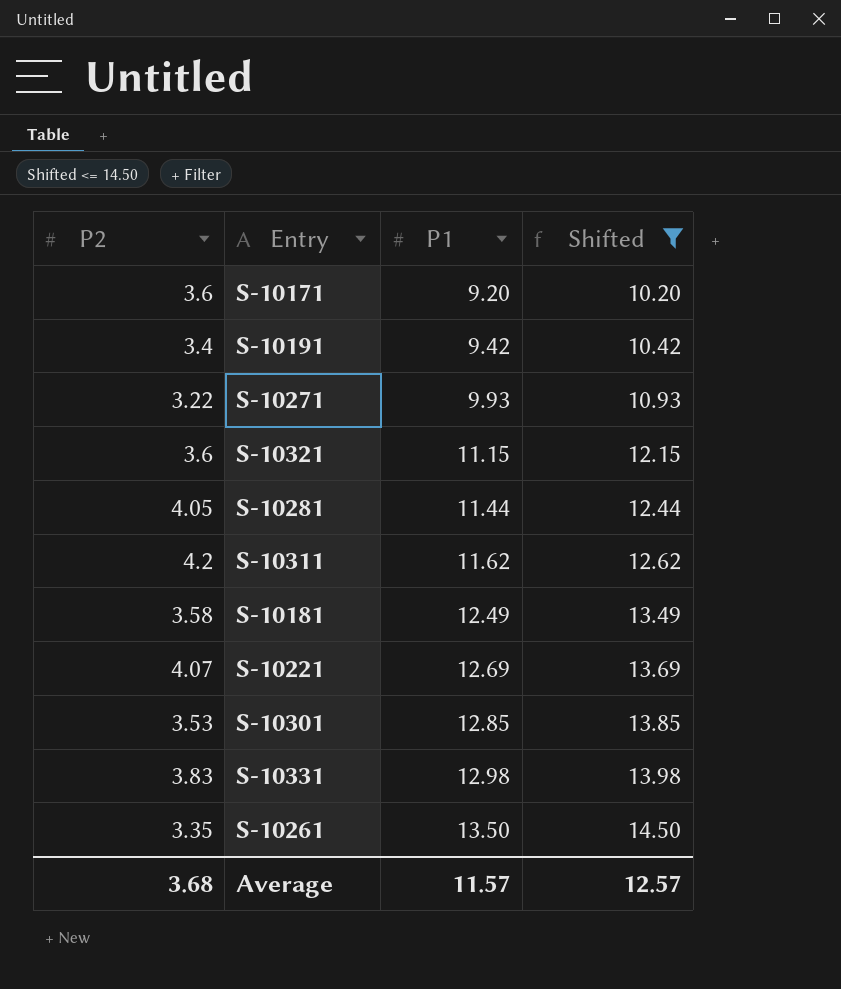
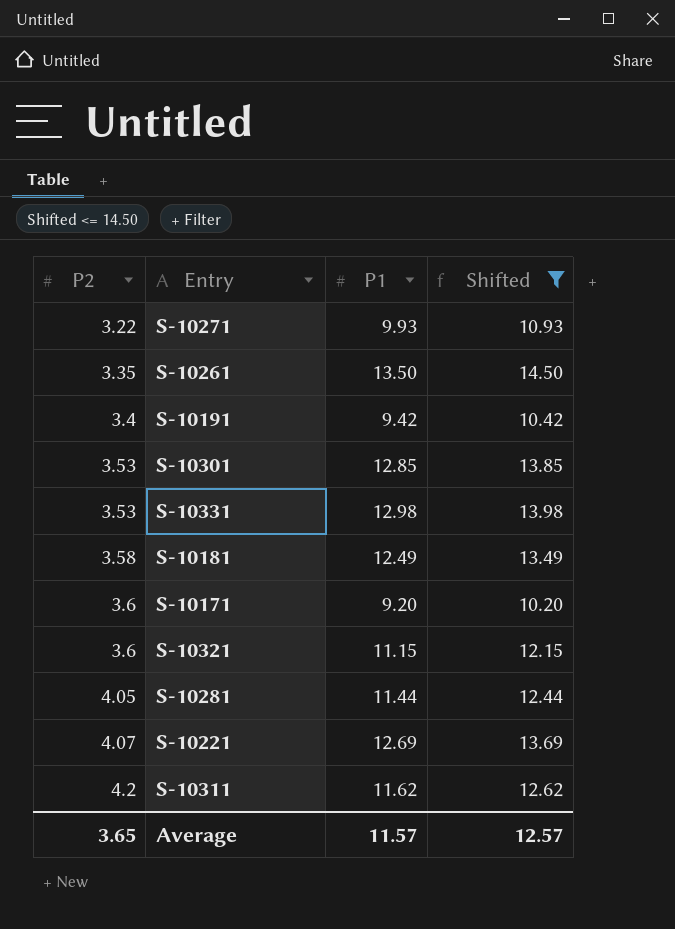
row order: P1 ascending -> P2 ascending
S-10331 | P2: 3.83 -> 3.53
Average | P2: 3.68 -> 3.65

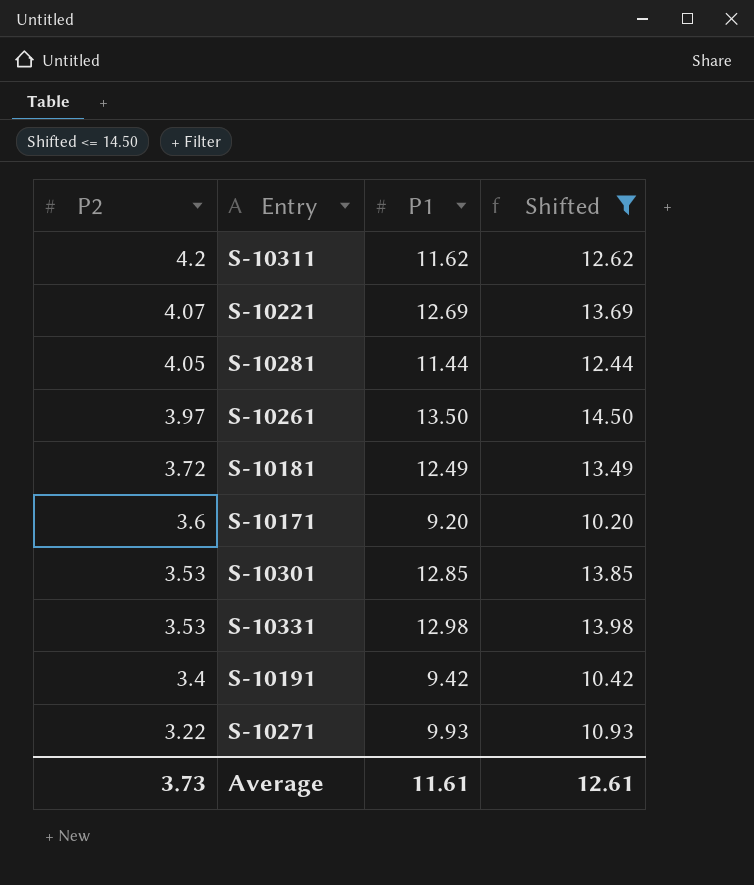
row order: P2 ascending -> P2 descending
row S-10321: 3.6 | 11.15 | 12.15 -> none
S-10261 | P2: 3.35 -> 3.97
S-10181 | P2: 3.58 -> 3.72
Average | P2: 3.65 -> 3.73
Average | P1: 11.57 -> 11.61
Average | Shifted: 12.57 -> 12.61

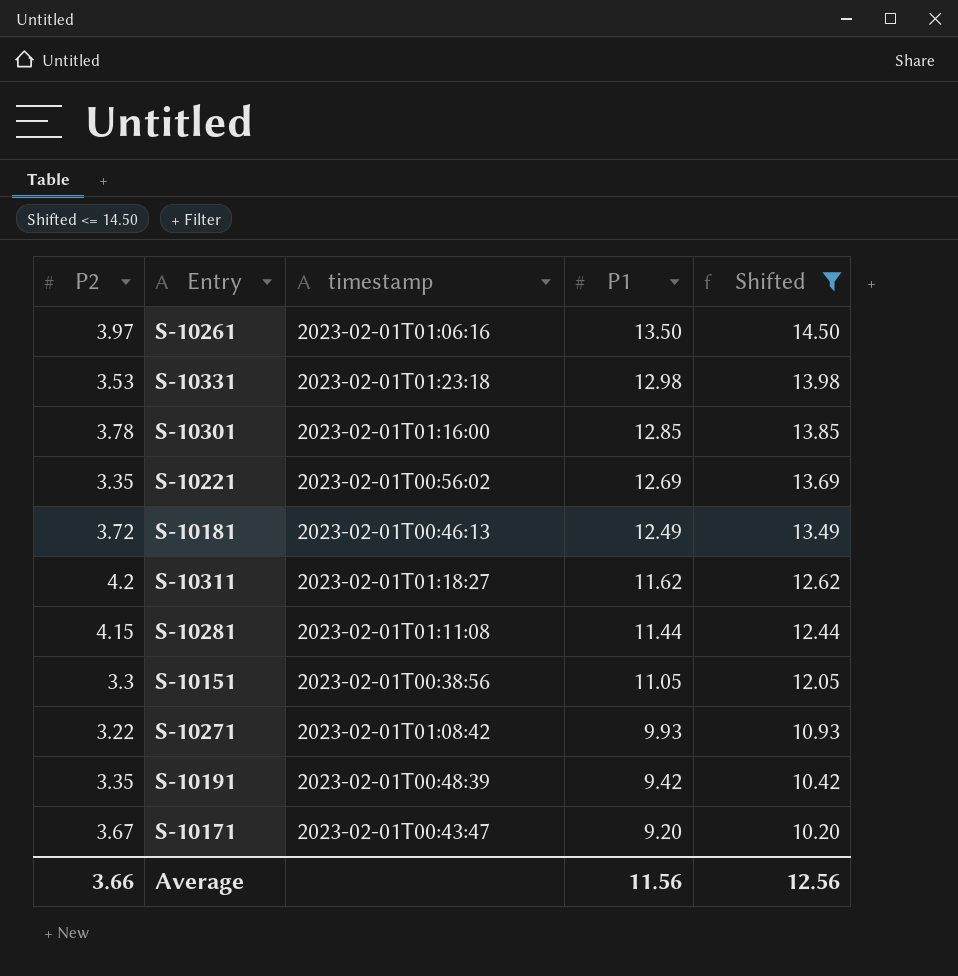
row order: P2 descending -> P1 descending
column timestamp | position: none -> 3
S-10301 | P2: 3.53 -> 3.78
S-10221 | P2: 4.07 -> 3.35
S-10281 | P2: 4.05 -> 4.15
row S-10151: none -> 3.3 | 2023-02-01T00:38:56 | 11.05 | 12.05
S-10191 | P2: 3.4 -> 3.35
S-10171 | P2: 3.6 -> 3.67
Average | P2: 3.73 -> 3.66
Average | P1: 11.61 -> 11.56
Average | Shifted: 12.61 -> 12.56

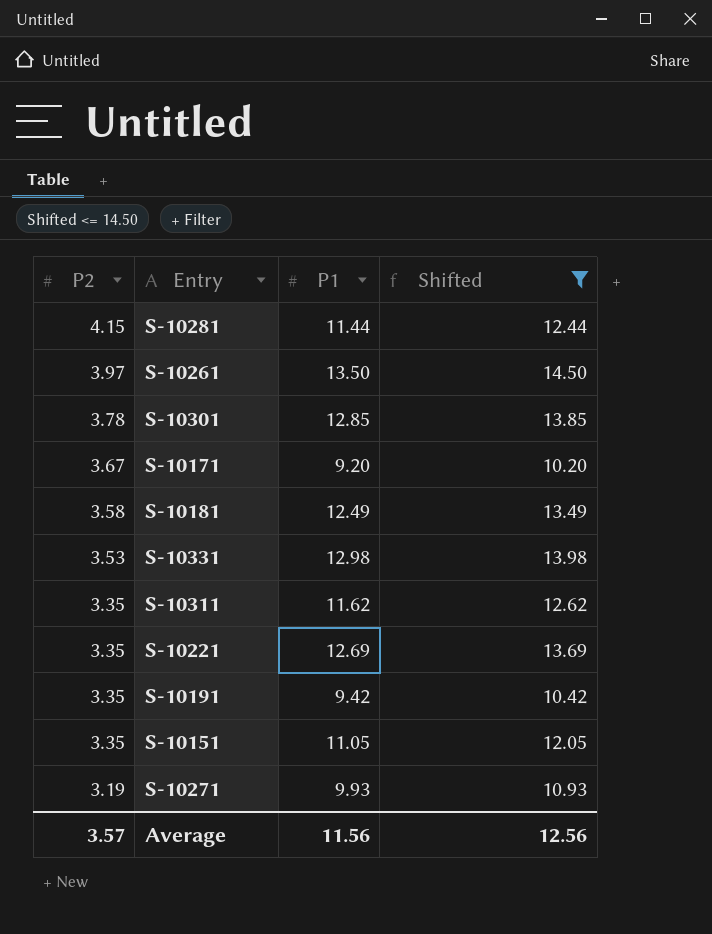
row order: P1 descending -> P2 descending
column timestamp | position: 3 -> none
S-10181 | P2: 3.72 -> 3.58
S-10311 | P2: 4.2 -> 3.35
S-10151 | P2: 3.3 -> 3.35
S-10271 | P2: 3.22 -> 3.19
Average | P2: 3.66 -> 3.57

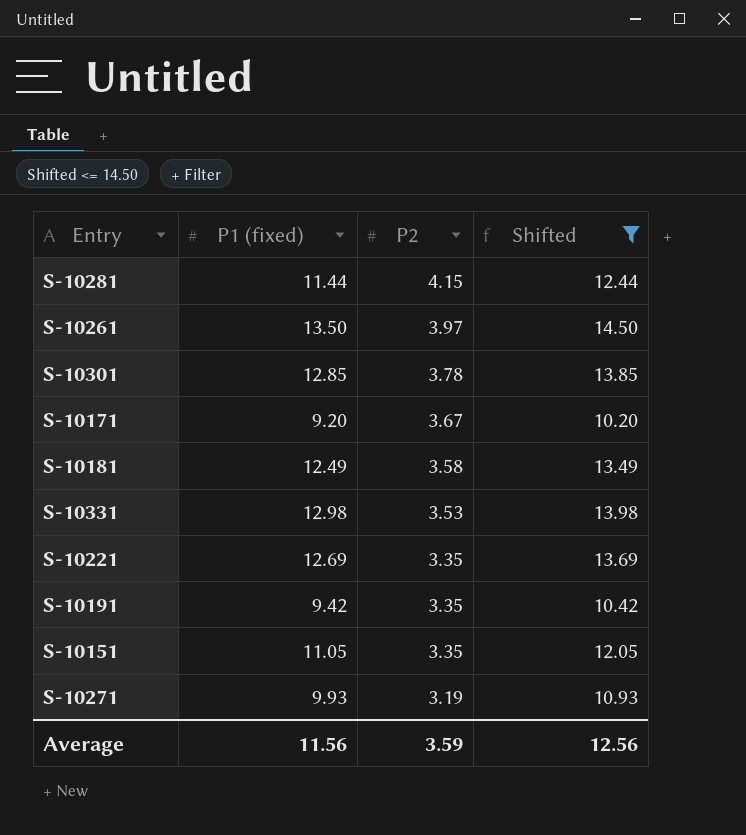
column name: P1 -> P1 (fixed)
column P2 | position: 1 -> 3
row S-10311: 3.35 | 11.62 | 12.62 -> none
Average | P2: 3.57 -> 3.59

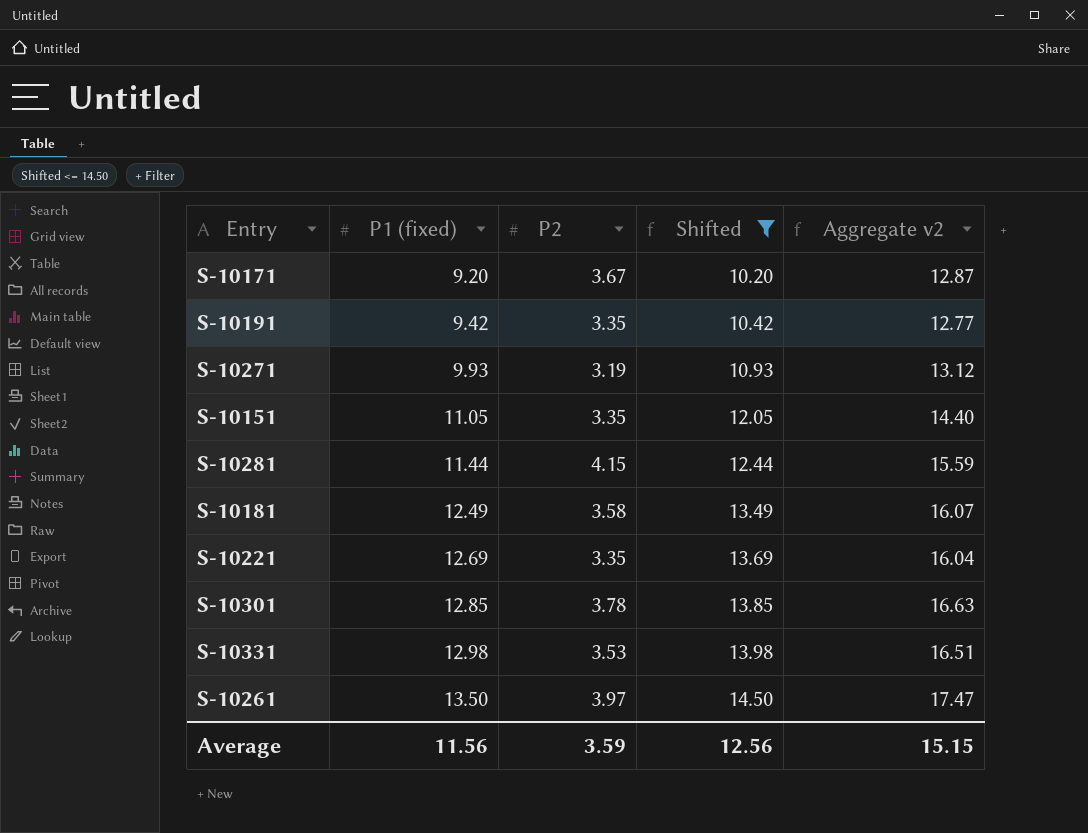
row order: P2 descending -> P1 (fixed) ascending
column Aggregate v2 | formula: none -> [P1 (fixed)] + [P2]

